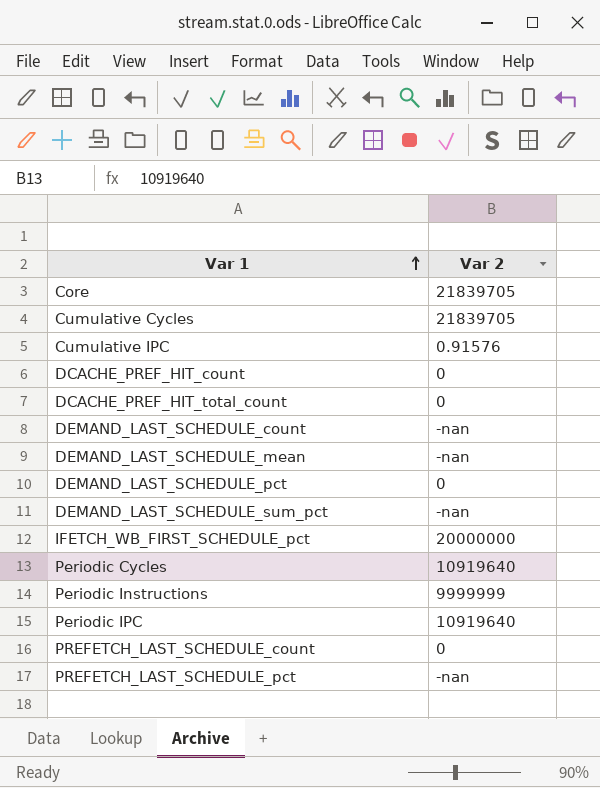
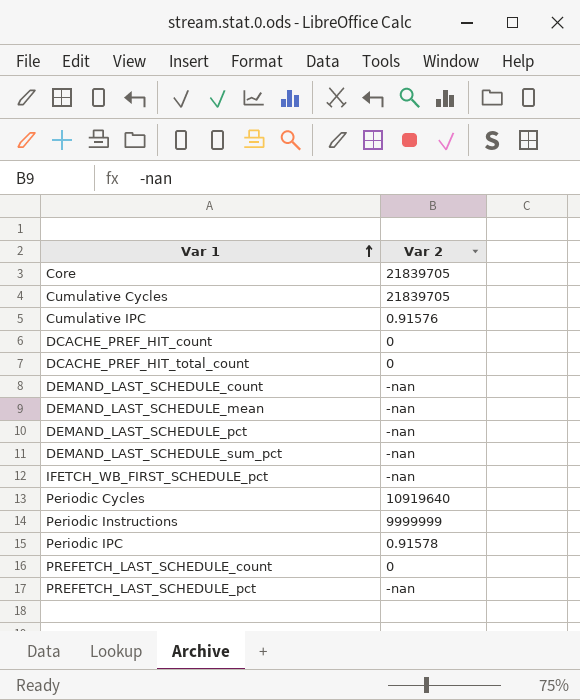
DEMAND_LAST_SCHEDULE_pct | Var 2: 0 -> -nan
IFETCH_WB_FIRST_SCHEDULE_pct | Var 2: 20000000 -> -nan
Periodic IPC | Var 2: 10919640 -> 0.91578

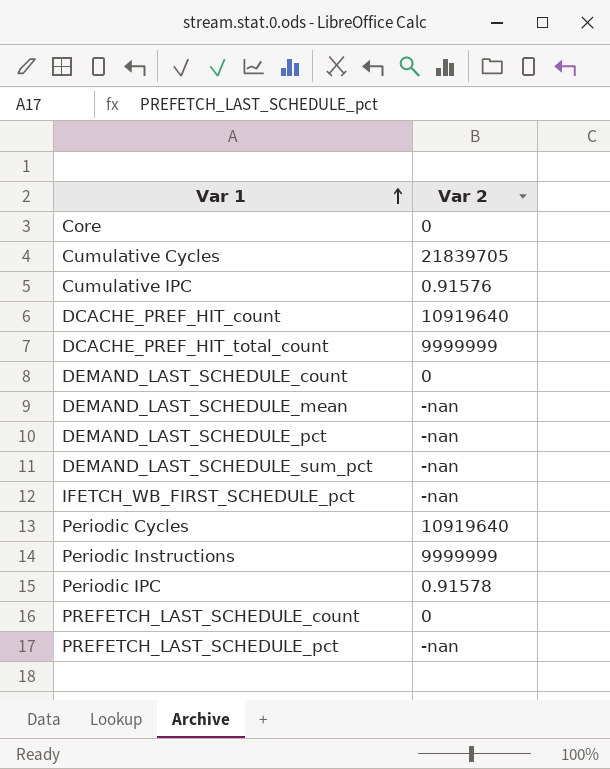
Core | Var 2: 21839705 -> 0
DCACHE_PREF_HIT_count | Var 2: 0 -> 10919640
DCACHE_PREF_HIT_total_count | Var 2: 0 -> 9999999
DEMAND_LAST_SCHEDULE_count | Var 2: -nan -> 0

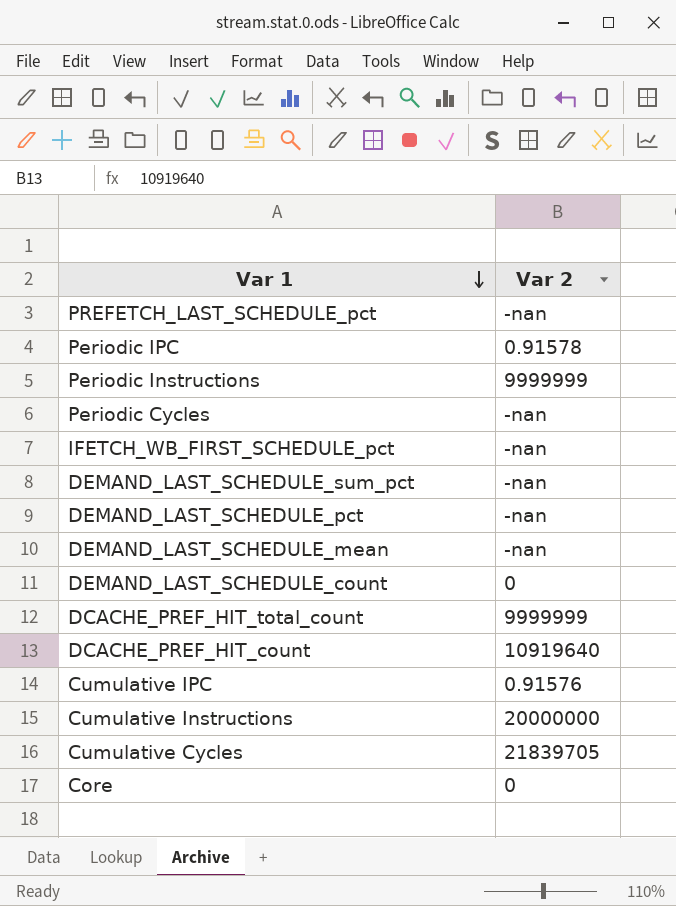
row order: Var 1 ascending -> Var 1 descending
row PREFETCH_LAST_SCHEDULE_count: 0 -> none
Periodic Cycles | Var 2: 10919640 -> -nan
row Cumulative Instructions: none -> 20000000

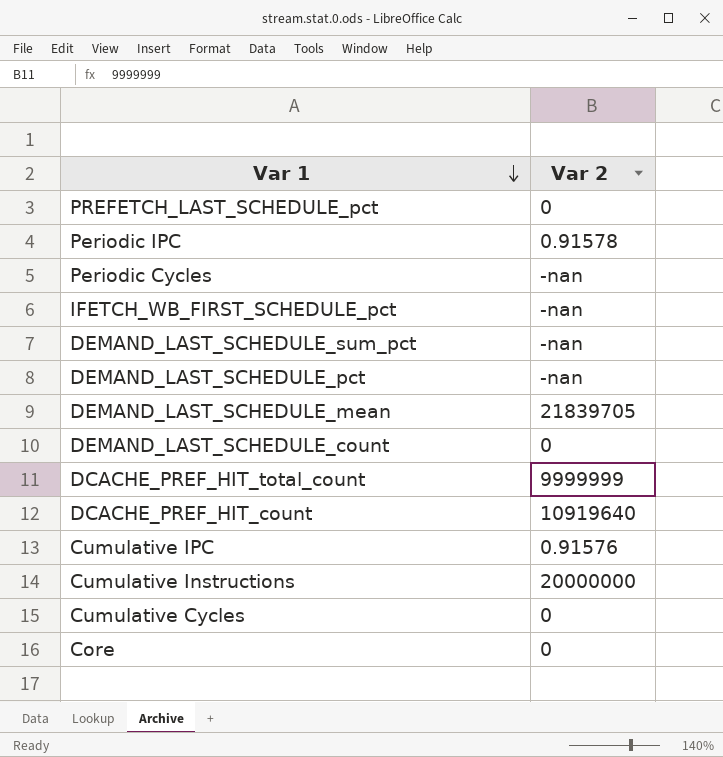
row Periodic Instructions: 9999999 -> none
PREFETCH_LAST_SCHEDULE_pct | Var 2: -nan -> 0
DEMAND_LAST_SCHEDULE_mean | Var 2: -nan -> 21839705
Cumulative Cycles | Var 2: 21839705 -> 0

